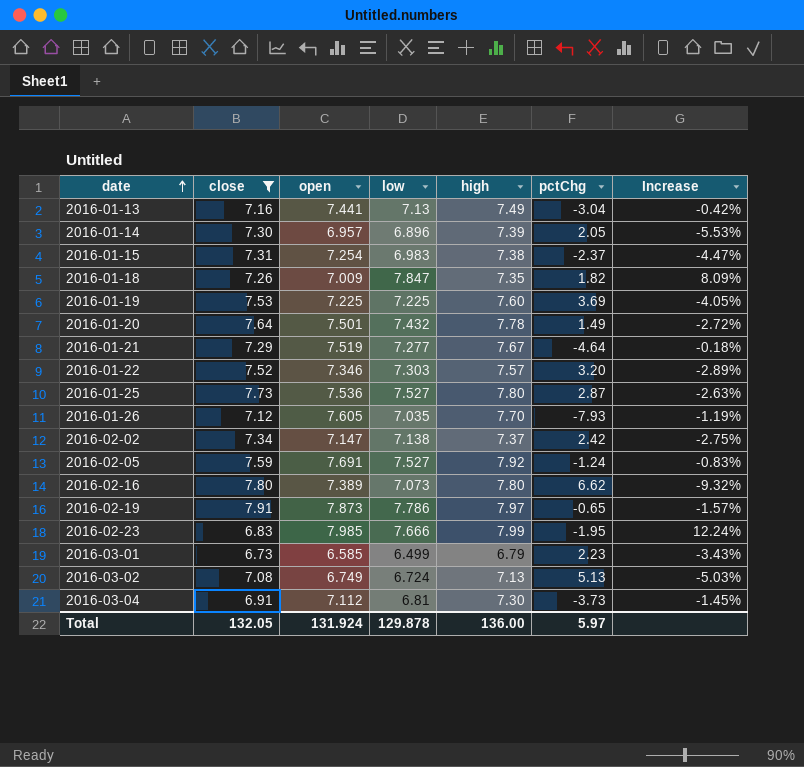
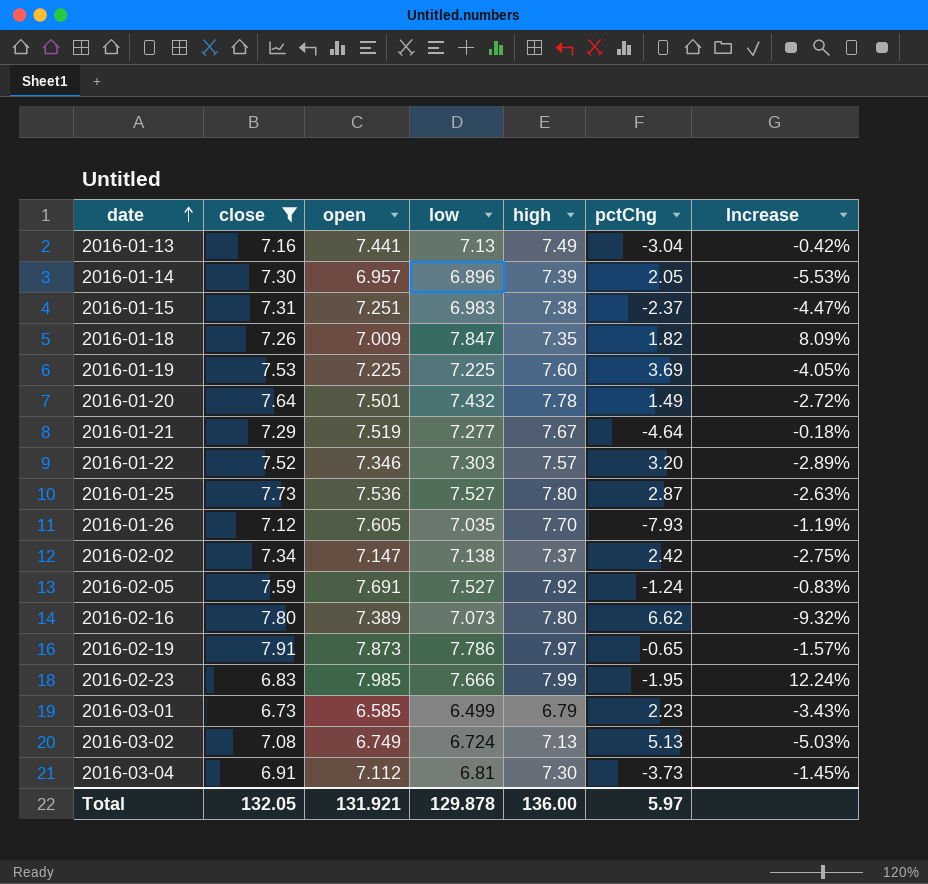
2016-01-15 | open: 7.254 -> 7.251
Total | open: 131.924 -> 131.921

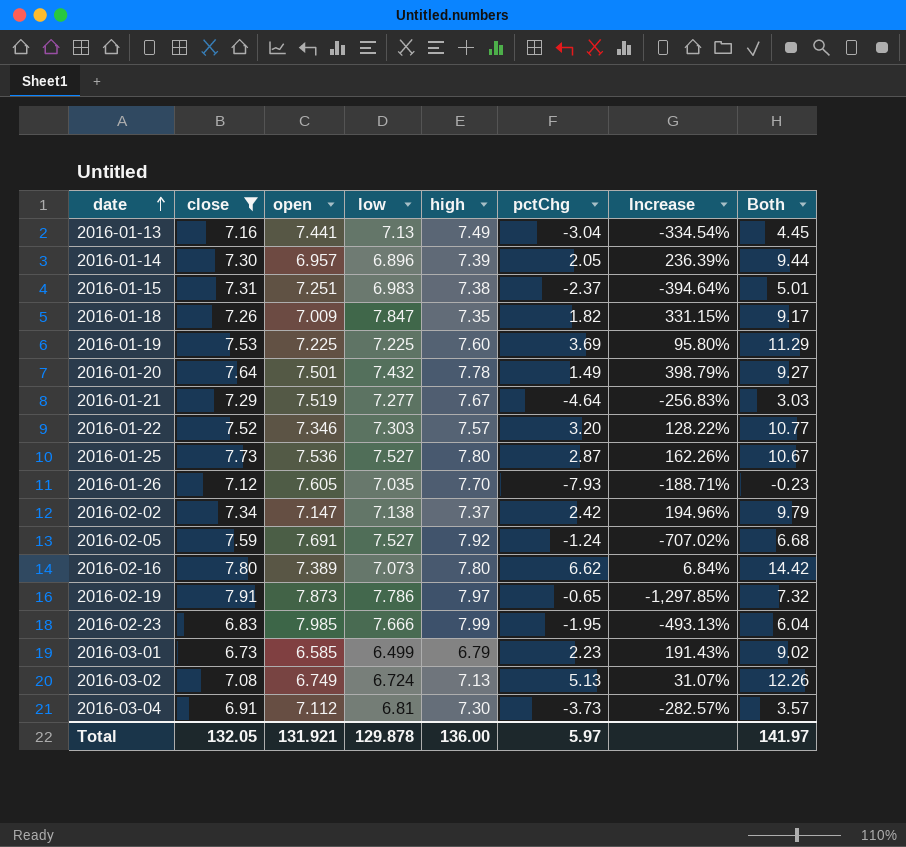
column Increase | formula: ([low] - [close]) / [close] -> ([low] - [pctChg]) / [pctChg]
column Both | formula: none -> [high] + [pctChg]

